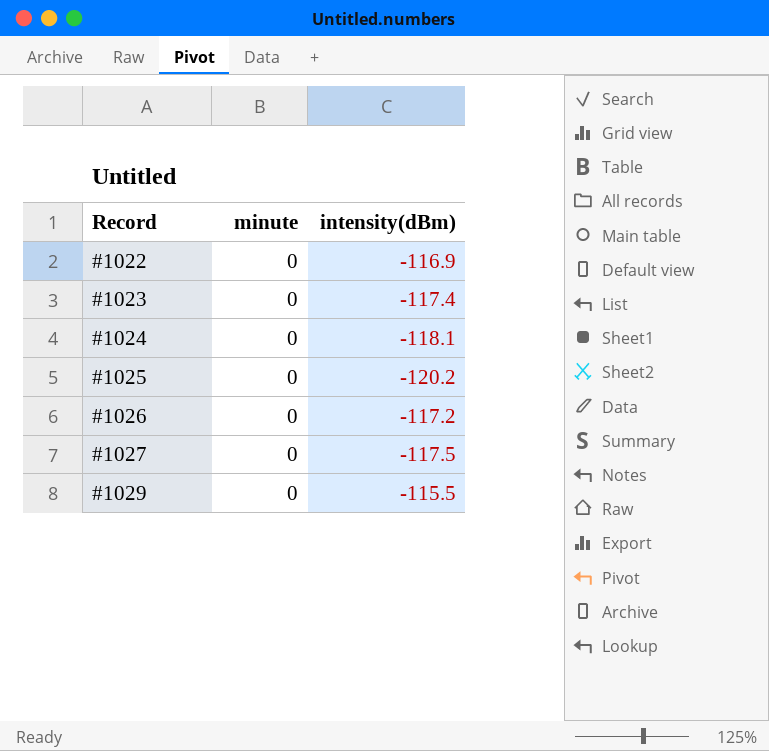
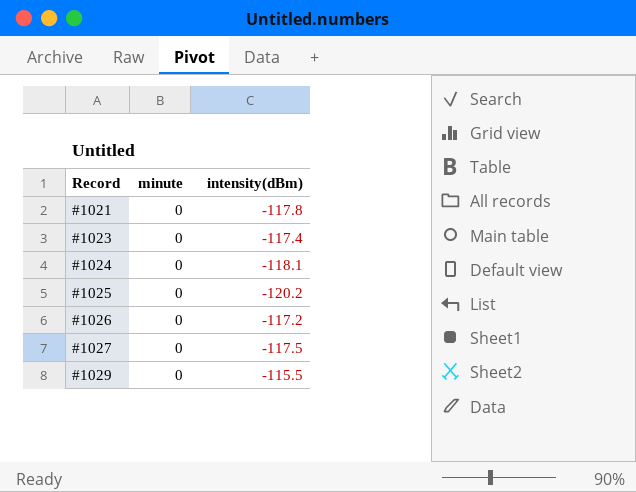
row #1022: 0 | -116.9 -> none
row #1021: none -> 0 | -117.8

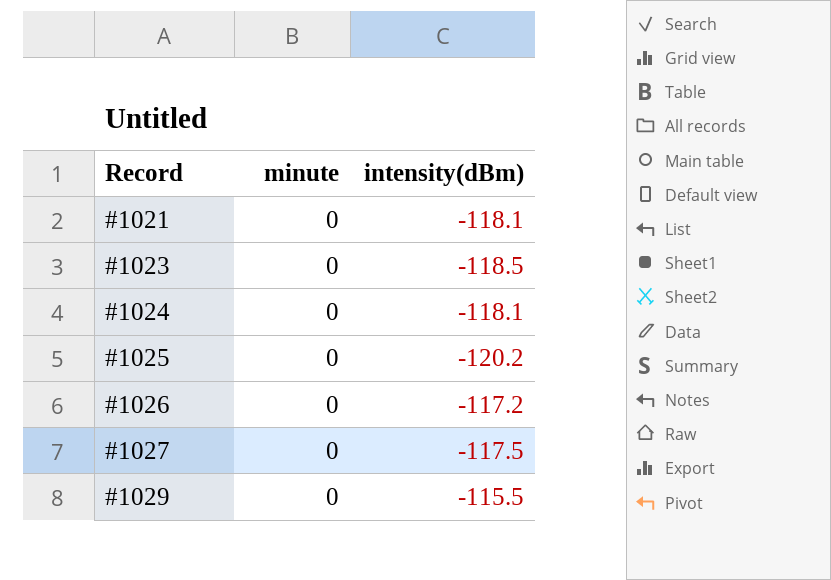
#1021 | intensity(dBm): -117.8 -> -118.1
#1023 | intensity(dBm): -117.4 -> -118.5

